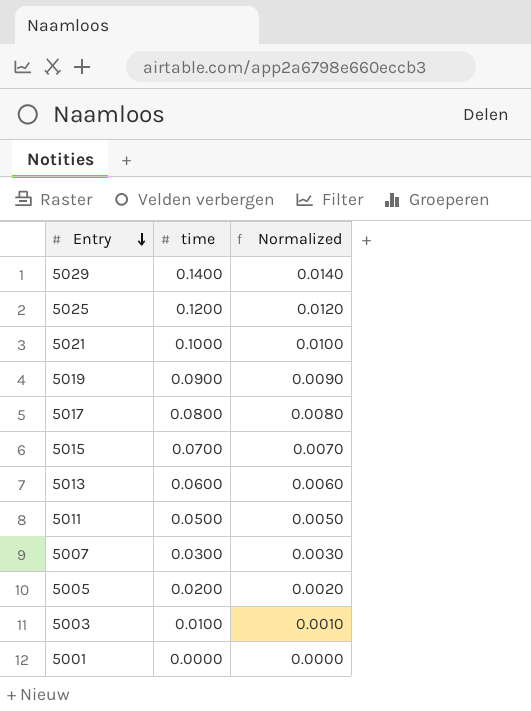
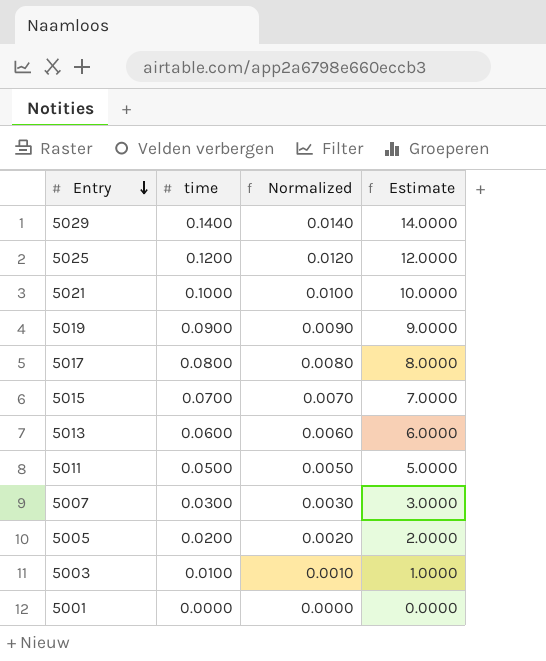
column Estimate | formula: none -> [time] * 100

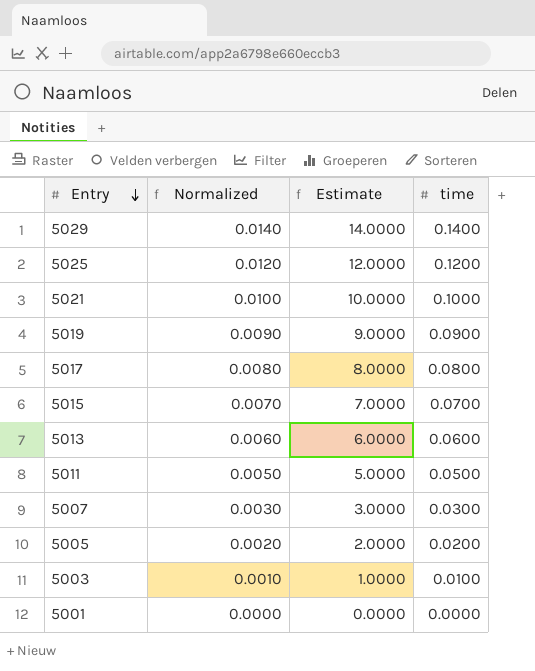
column time | position: 2 -> 4

